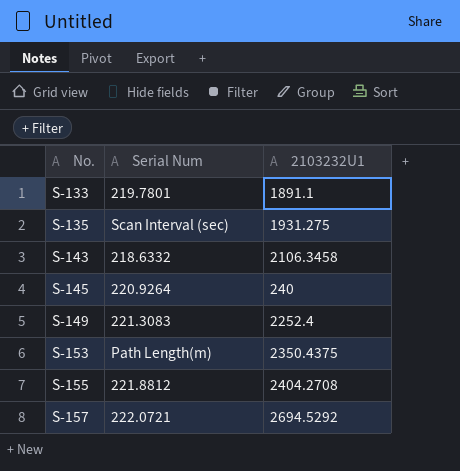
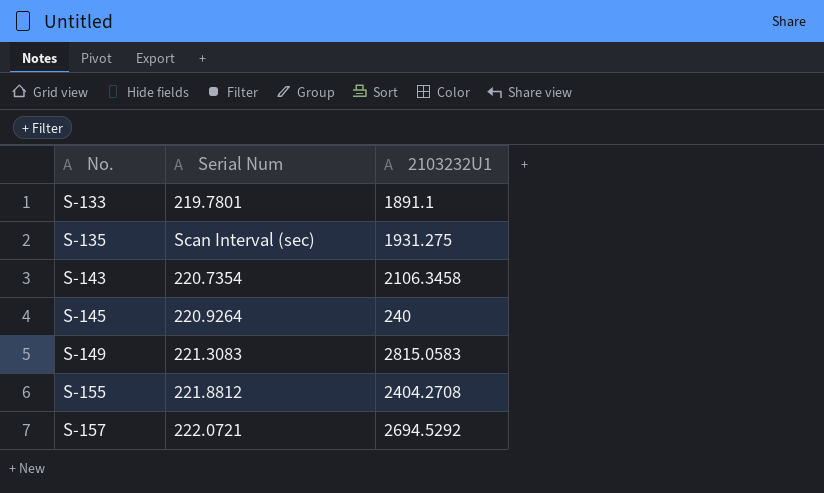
row S-153: Path Length(m) | 2350.4375 -> none
S-143 | Serial Num: 218.6332 -> 220.7354
S-149 | 2103232U1: 2252.4 -> 2815.0583

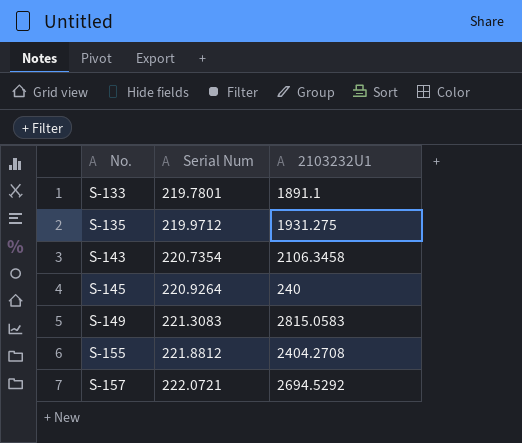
S-135 | Serial Num: Scan Interval (sec) -> 219.9712

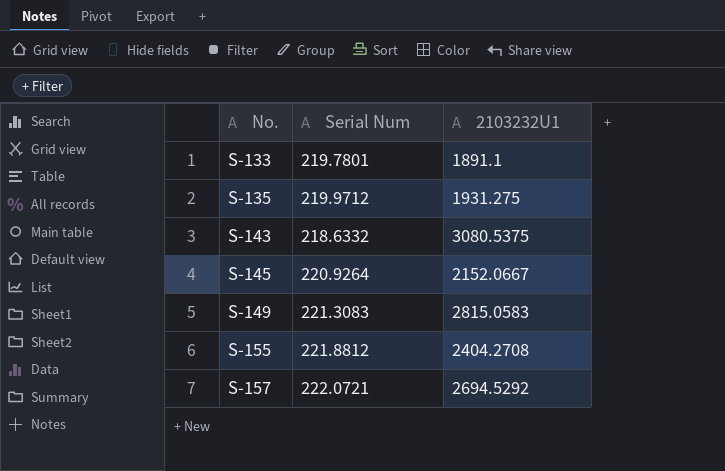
S-143 | Serial Num: 220.7354 -> 218.6332
S-143 | 2103232U1: 2106.3458 -> 3080.5375
S-145 | 2103232U1: 240 -> 2152.0667

